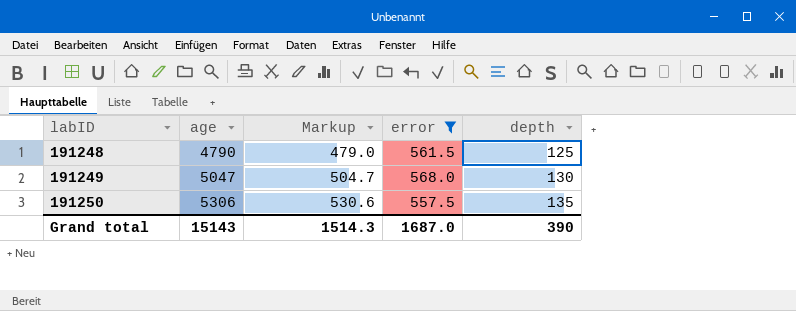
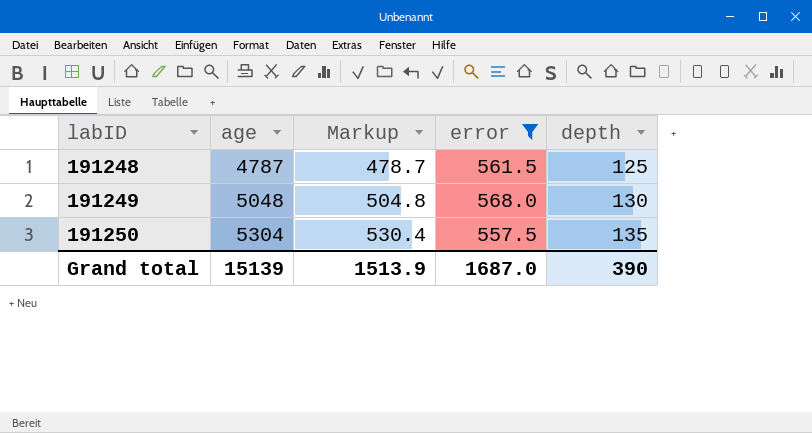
191248 | age: 4790 -> 4787
191248 | Markup: 479.0 -> 478.7
191249 | age: 5047 -> 5048
191249 | Markup: 504.7 -> 504.8
191250 | age: 5306 -> 5304
191250 | Markup: 530.6 -> 530.4
Grand total | age: 15143 -> 15139
Grand total | Markup: 1514.3 -> 1513.9

